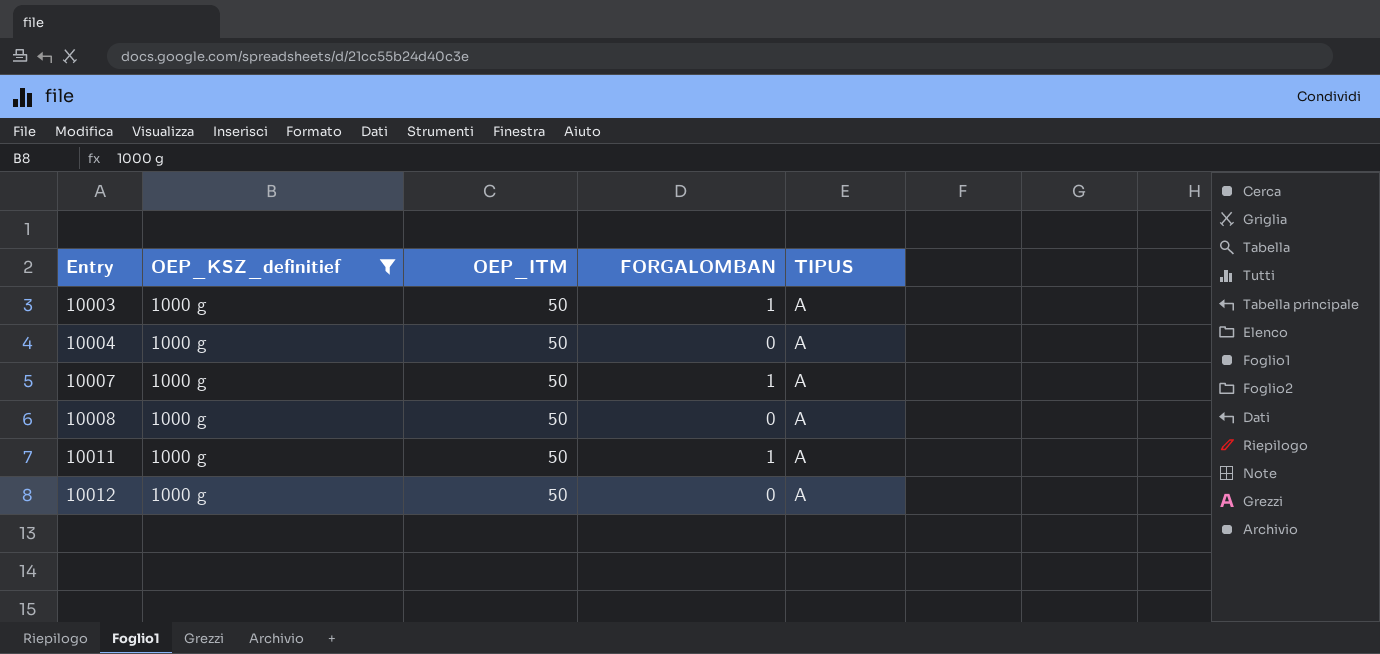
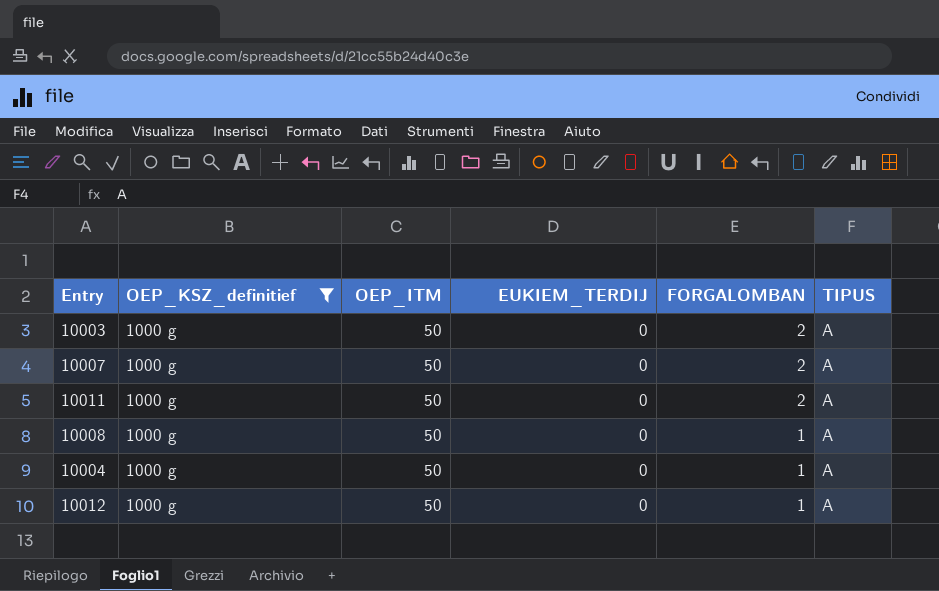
row order: Entry ascending -> FORGALOMBAN descending
column EUKIEM_TERDIJ | position: none -> 4
10003 | FORGALOMBAN: 1 -> 2
10007 | FORGALOMBAN: 1 -> 2
10011 | FORGALOMBAN: 1 -> 2
10008 | FORGALOMBAN: 0 -> 1
10004 | FORGALOMBAN: 0 -> 1
10012 | FORGALOMBAN: 0 -> 1

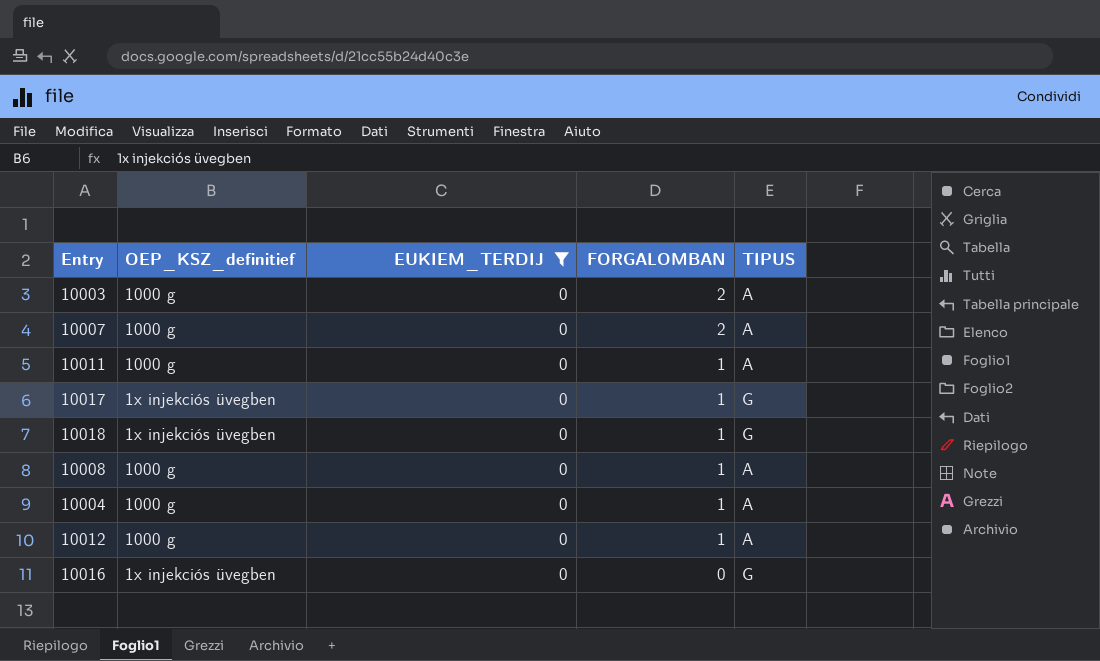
filter: OEP_KSZ_definitief = 1000 g -> EUKIEM_TERDIJ = 0
column OEP_ITM | position: 3 -> none
10011 | FORGALOMBAN: 2 -> 1

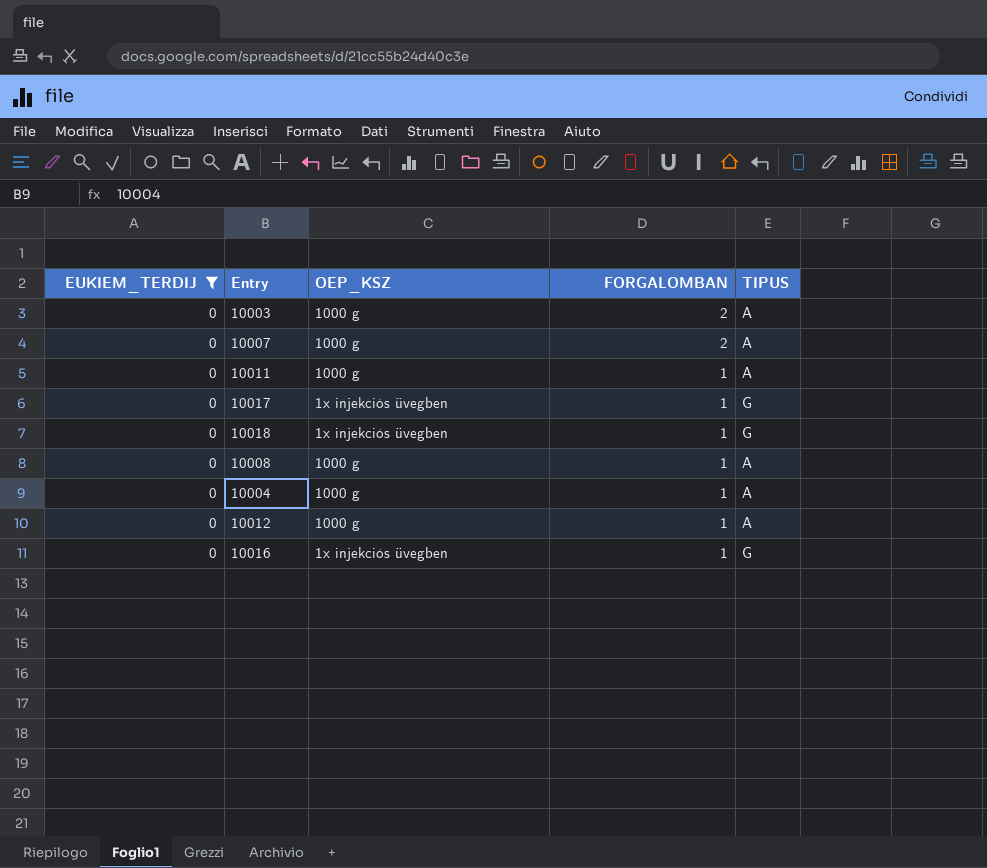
column EUKIEM_TERDIJ | position: 3 -> 1
column name: OEP_KSZ_definitief -> OEP_KSZ
10016 | FORGALOMBAN: 0 -> 1

